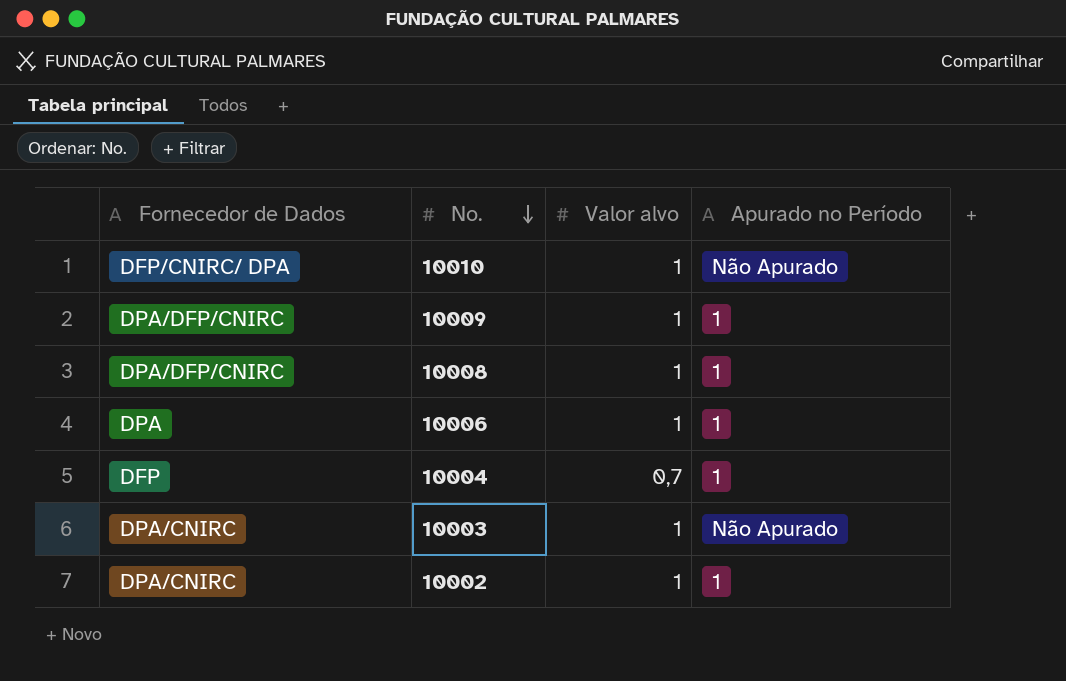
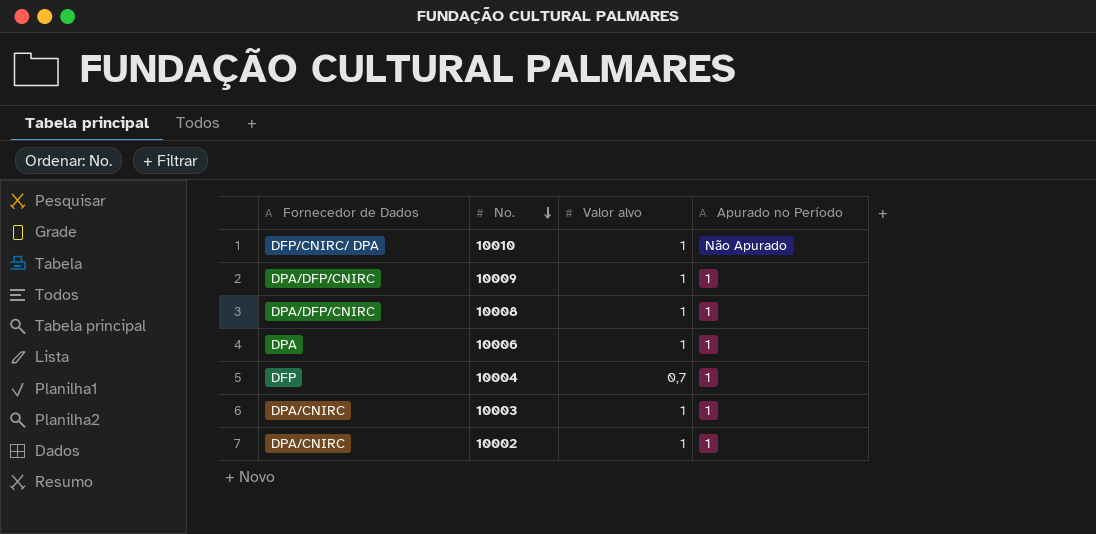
10003 | Apurado no Período: Não Apurado -> 1

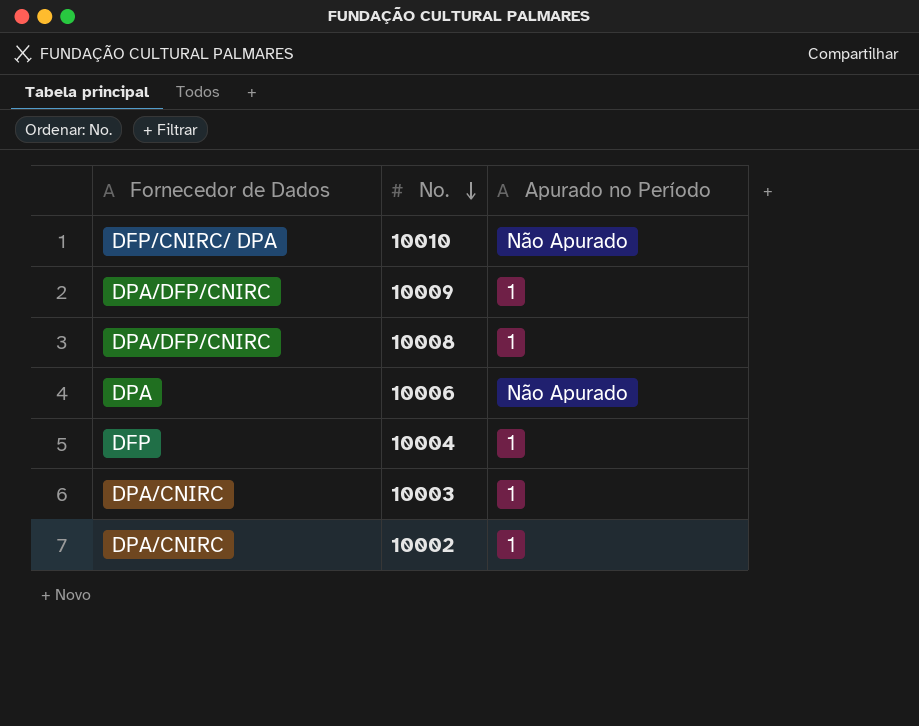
column Valor alvo | position: 3 -> none
10006 | Apurado no Período: 1 -> Não Apurado

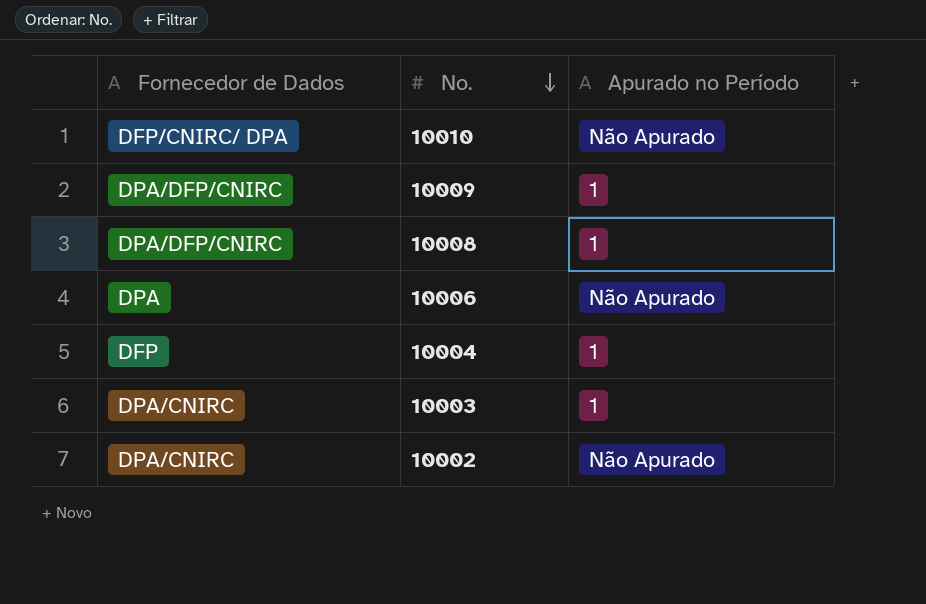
10002 | Apurado no Período: 1 -> Não Apurado

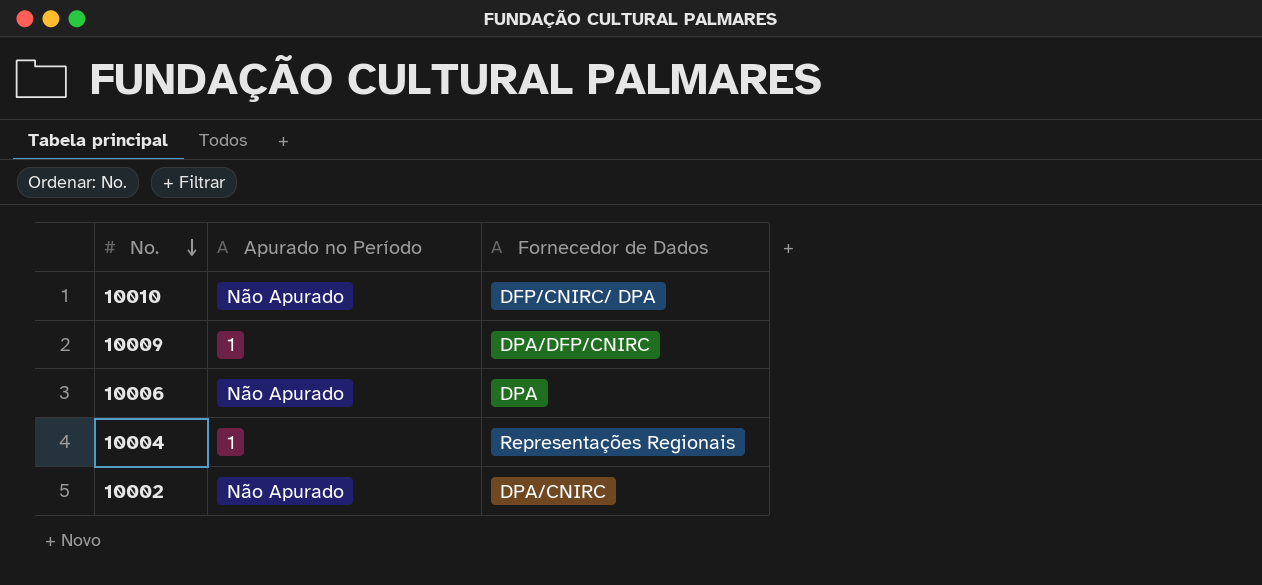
column Fornecedor de Dados | position: 1 -> 3
row 10008: DPA/DFP/CNIRC | 1 -> none
row 10003: DPA/CNIRC | 1 -> none
10004 | Fornecedor de Dados: DFP -> Representações Regionais

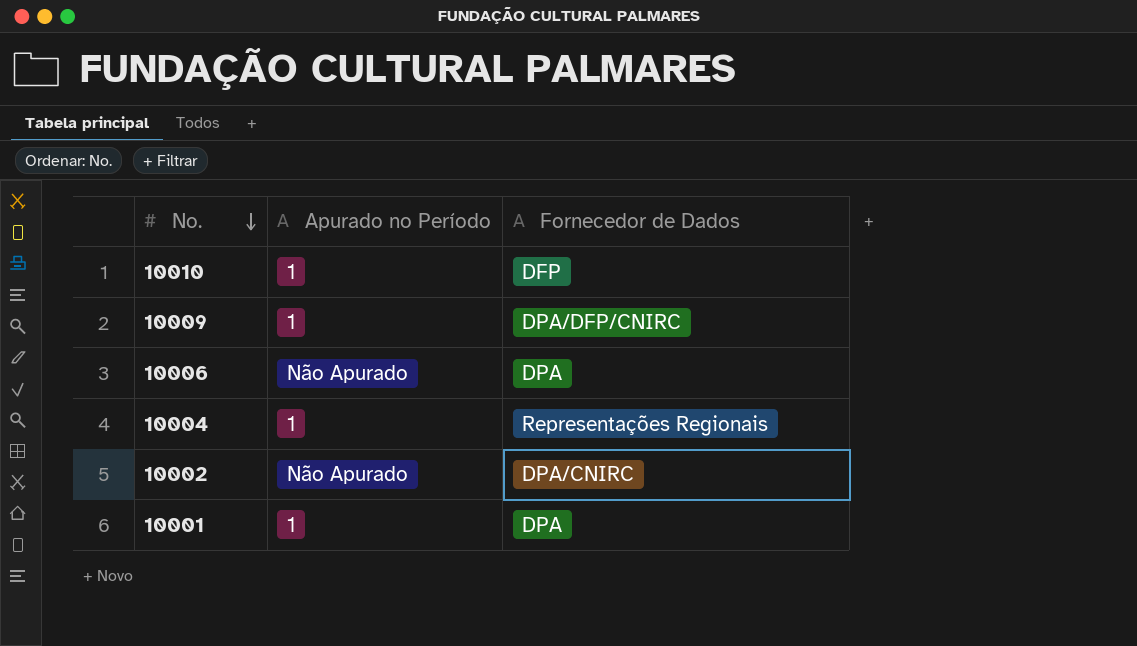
10010 | Apurado no Período: Não Apurado -> 1
10010 | Fornecedor de Dados: DFP/CNIRC/ DPA -> DFP
row 10001: none -> 1 | DPA

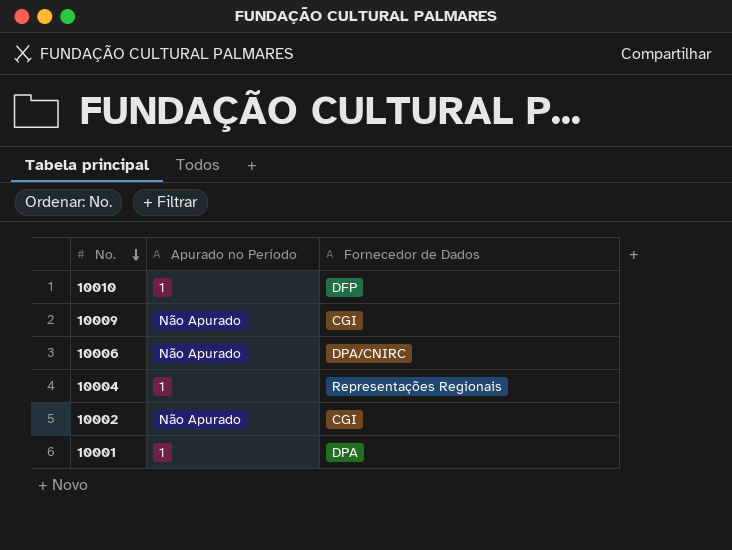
10009 | Apurado no Período: 1 -> Não Apurado
10009 | Fornecedor de Dados: DPA/DFP/CNIRC -> CGI
10006 | Fornecedor de Dados: DPA -> DPA/CNIRC
10002 | Fornecedor de Dados: DPA/CNIRC -> CGI

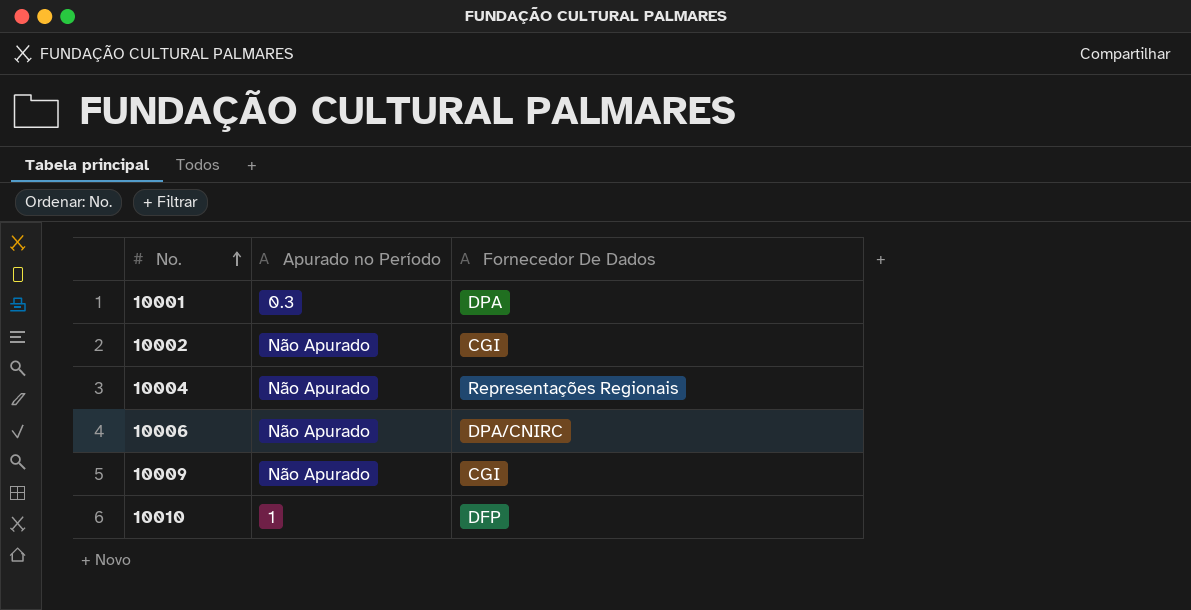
row order: No. descending -> No. ascending
column name: Fornecedor de Dados -> Fornecedor De Dados
10001 | Apurado no Período: 1 -> 0.3
10004 | Apurado no Período: 1 -> Não Apurado

